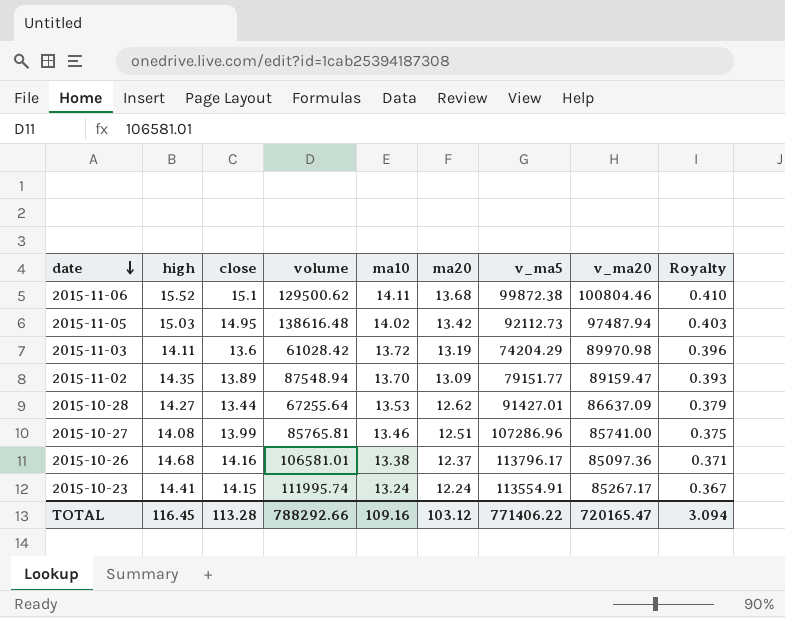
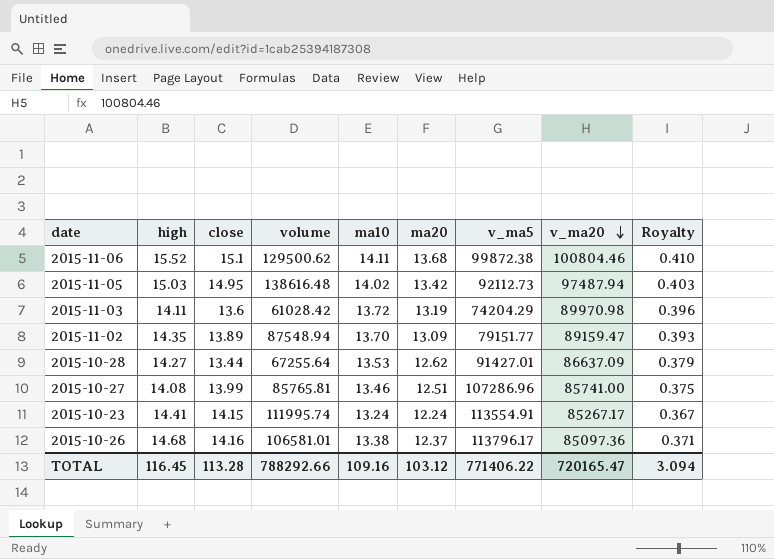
row order: date descending -> v_ma20 descending

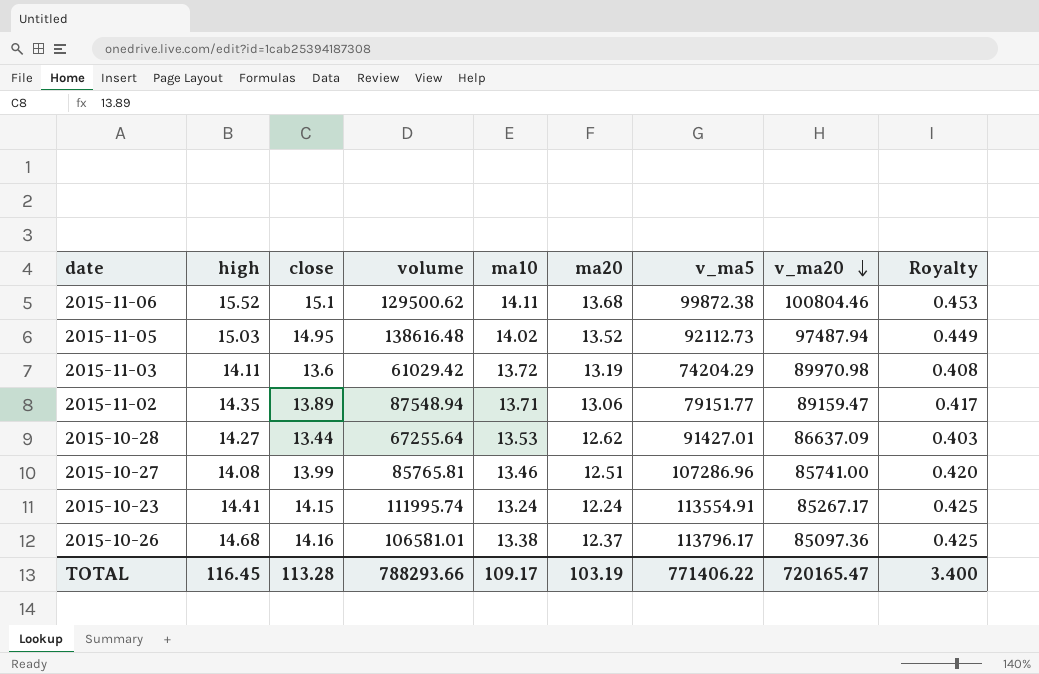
column Royalty | formula: [ma20] * 0.03 -> [close] * 0.03
2015-11-05 | ma20: 13.42 -> 13.52
2015-11-03 | volume: 61028.42 -> 61029.42
2015-11-02 | ma10: 13.70 -> 13.71
2015-11-02 | ma20: 13.09 -> 13.06
TOTAL | volume: 788292.66 -> 788293.66
TOTAL | ma10: 109.16 -> 109.17
TOTAL | ma20: 103.12 -> 103.19
TOTAL | Royalty: 3.094 -> 3.400

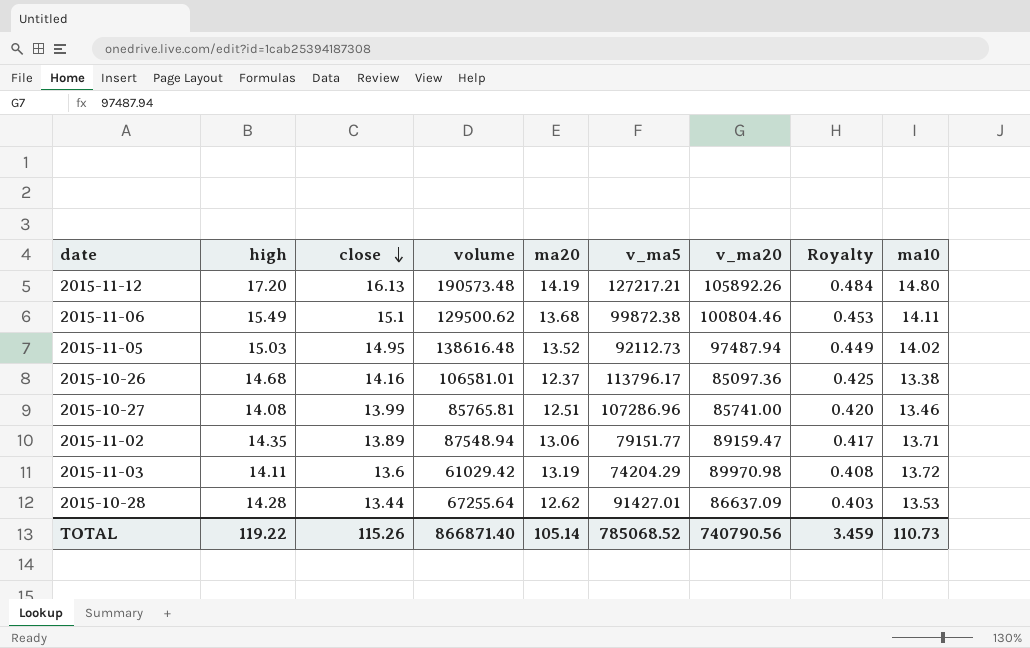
row order: v_ma20 descending -> close descending
column ma10 | position: 5 -> 9
row 2015-10-23: 14.41 | 14.15 | 111995.74 | 13.24 | 12.24 | 113554.91 | 85267.17 | 0.425 -> none
row 2015-11-12: none -> 17.20 | 16.13 | 190573.48 | 14.19 | 127217.21 | 105892.26 | 0.484 | 14.80
2015-11-06 | high: 15.52 -> 15.49
2015-10-28 | high: 14.27 -> 14.28
TOTAL | high: 116.45 -> 119.22
TOTAL | close: 113.28 -> 115.26
TOTAL | volume: 788293.66 -> 866871.40
TOTAL | ma20: 103.19 -> 105.14
TOTAL | v_ma5: 771406.22 -> 785068.52
TOTAL | v_ma20: 720165.47 -> 740790.56
TOTAL | Royalty: 3.400 -> 3.459
TOTAL | ma10: 109.17 -> 110.73

